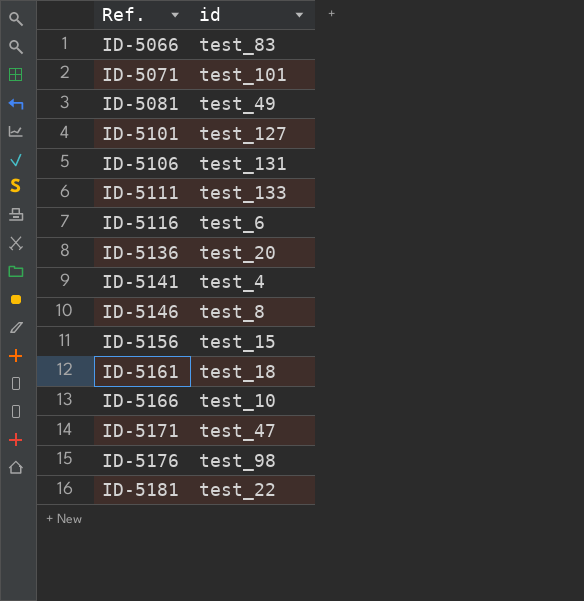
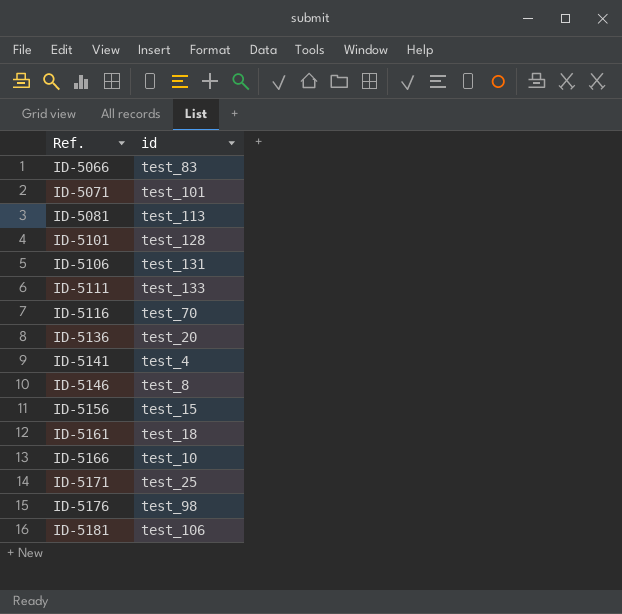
ID-5081 | id: test_49 -> test_113
ID-5101 | id: test_127 -> test_128
ID-5116 | id: test_6 -> test_70
ID-5171 | id: test_47 -> test_25
ID-5181 | id: test_22 -> test_106

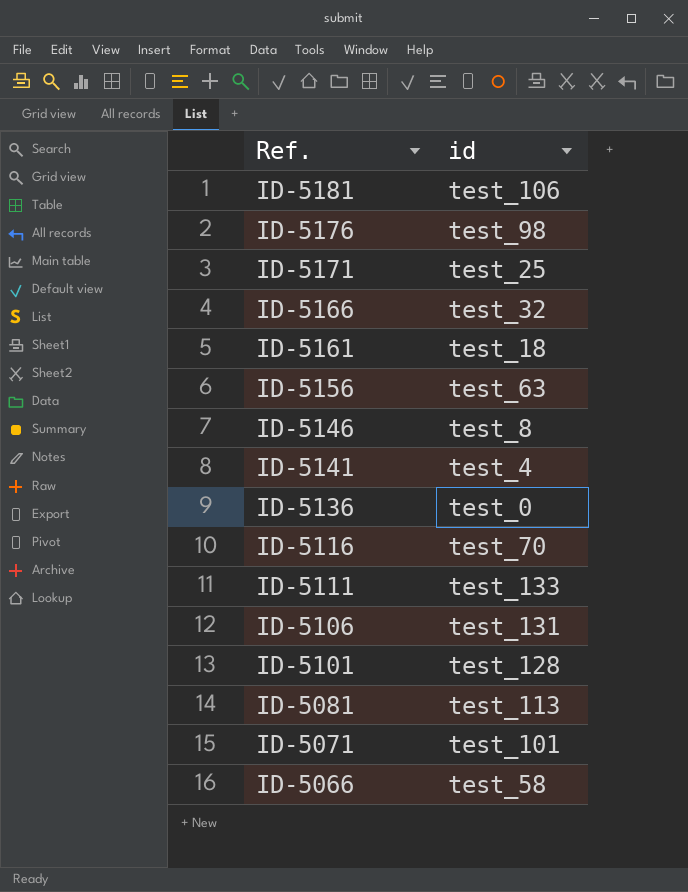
row order: Ref. ascending -> Ref. descending
ID-5166 | id: test_10 -> test_32
ID-5156 | id: test_15 -> test_63
ID-5136 | id: test_20 -> test_0
ID-5066 | id: test_83 -> test_58

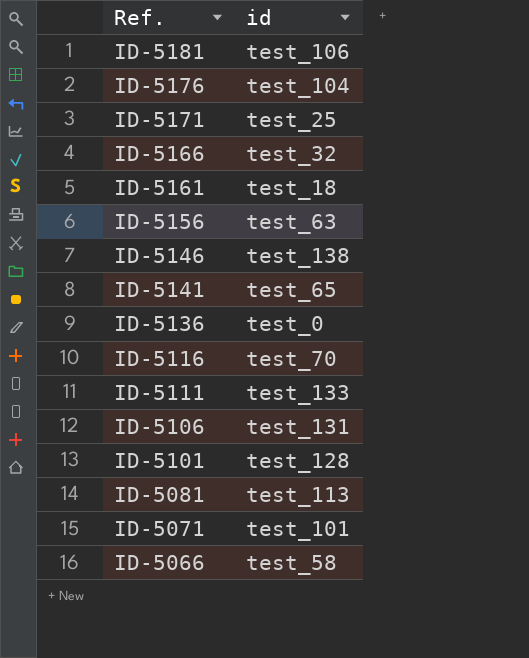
ID-5176 | id: test_98 -> test_104
ID-5146 | id: test_8 -> test_138
ID-5141 | id: test_4 -> test_65

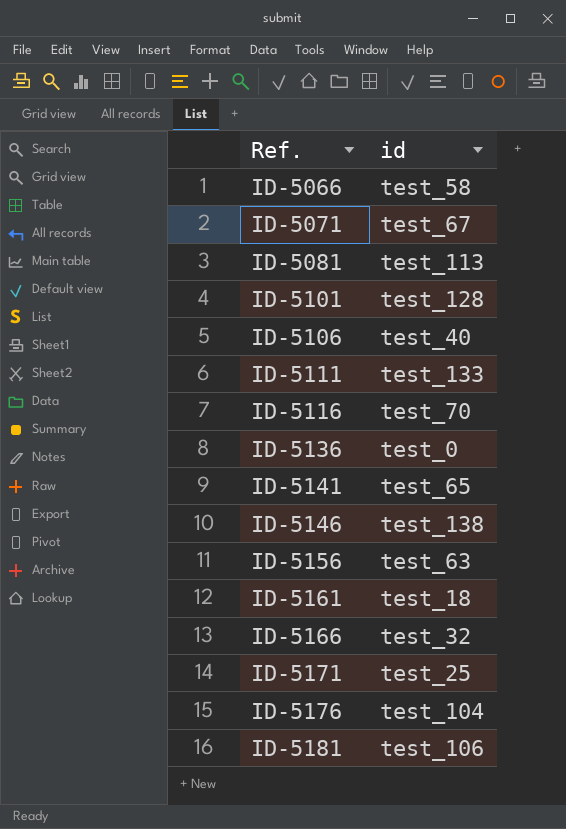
row order: Ref. descending -> Ref. ascending
ID-5071 | id: test_101 -> test_67
ID-5106 | id: test_131 -> test_40

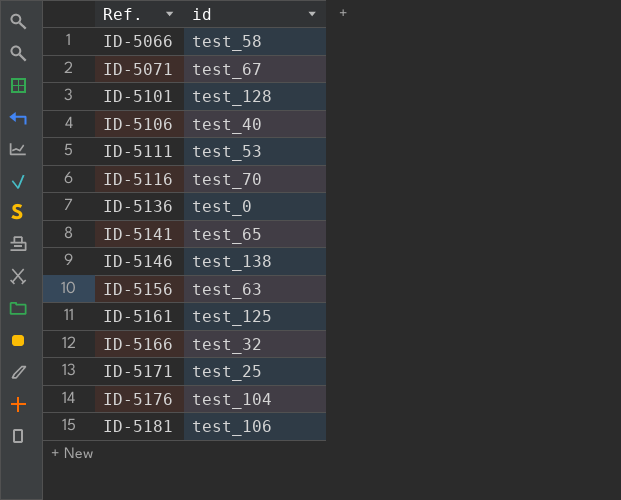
row ID-5081: test_113 -> none
ID-5111 | id: test_133 -> test_53
ID-5161 | id: test_18 -> test_125

